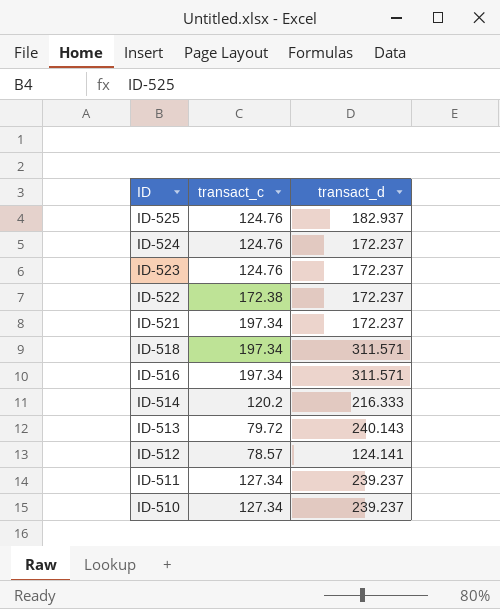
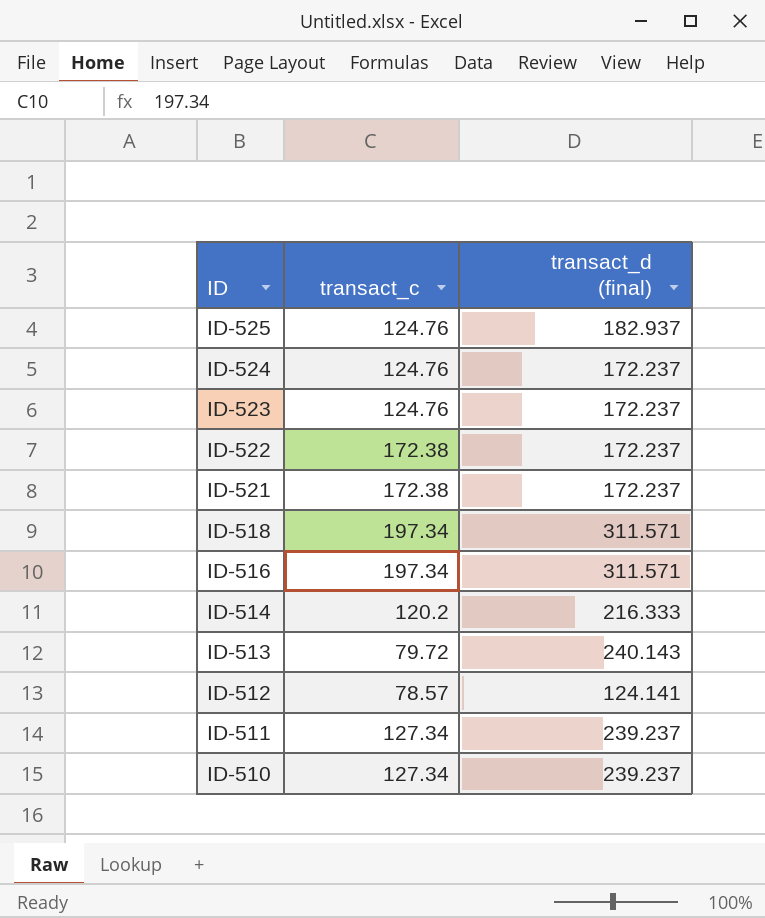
column name: transact_d -> transact_d (final)
ID-521 | transact_c: 197.34 -> 172.38

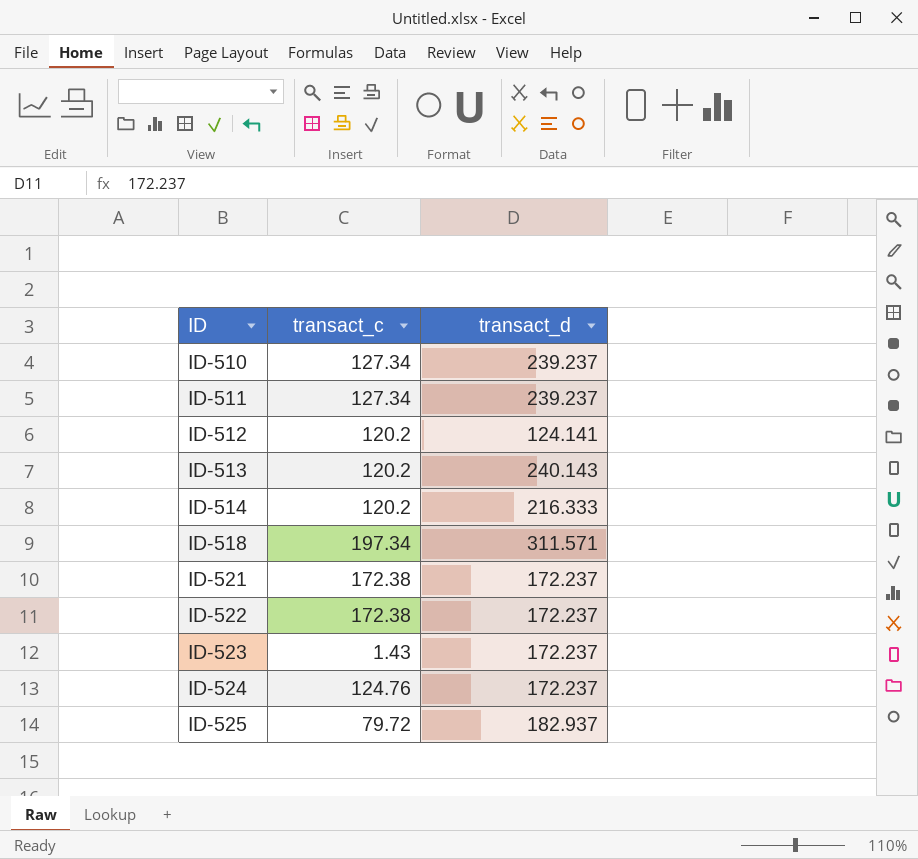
row order: ID descending -> ID ascending
column name: transact_d (final) -> transact_d
row ID-516: 197.34 | 311.571 -> none
ID-512 | transact_c: 78.57 -> 120.2
ID-513 | transact_c: 79.72 -> 120.2
ID-523 | transact_c: 124.76 -> 1.43
ID-525 | transact_c: 124.76 -> 79.72

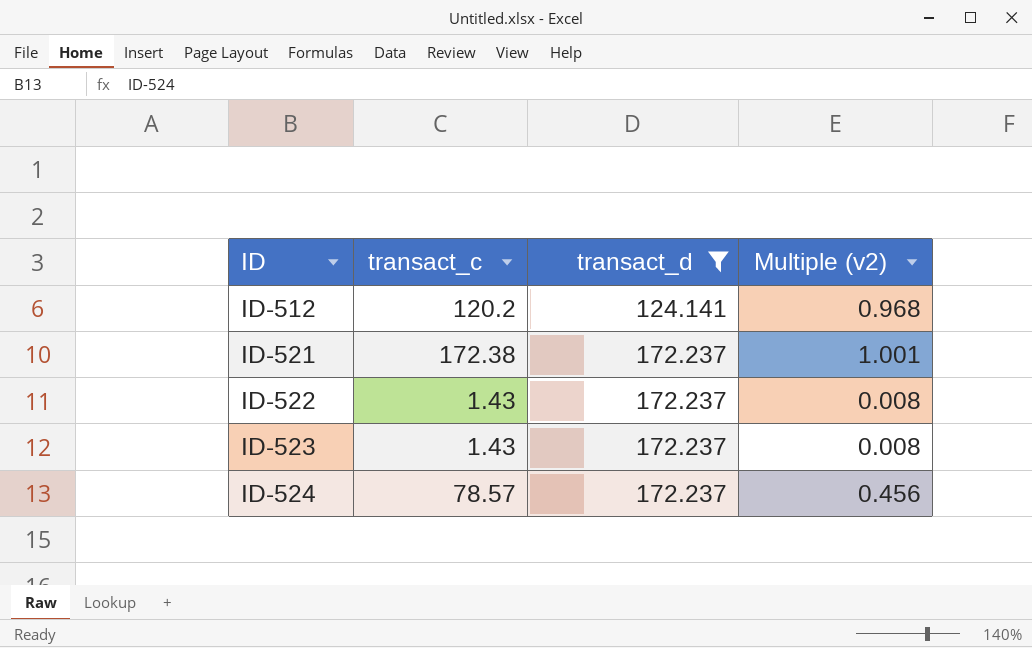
filter: none -> transact_d <= 172.237
column Multiple (v2) | formula: none -> [transact_c] / [transact_d]
ID-522 | transact_c: 172.38 -> 1.43
ID-524 | transact_c: 124.76 -> 78.57

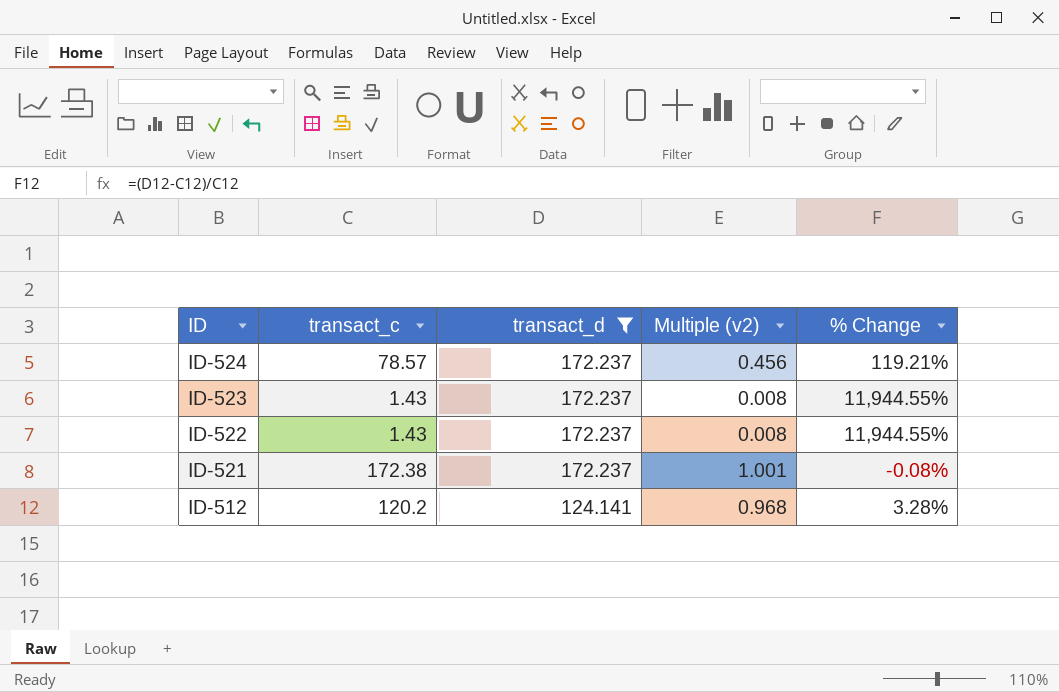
row order: ID ascending -> ID descending
column % Change | formula: none -> ([transact_d] - [transact_c]) / [transact_c]

